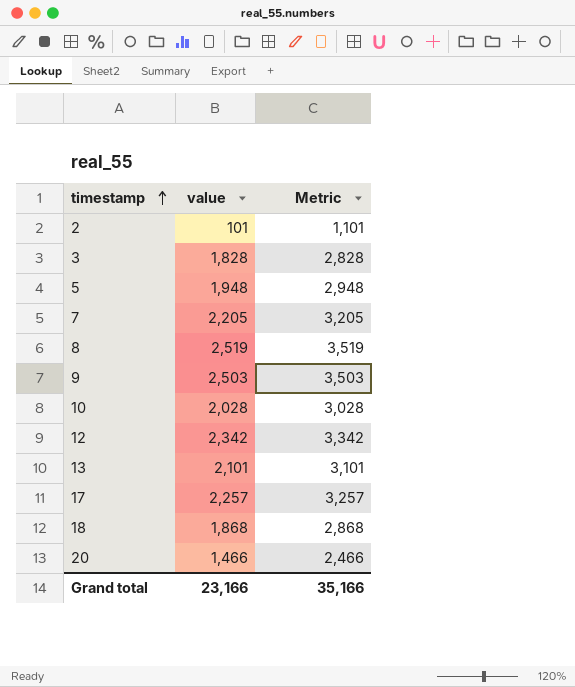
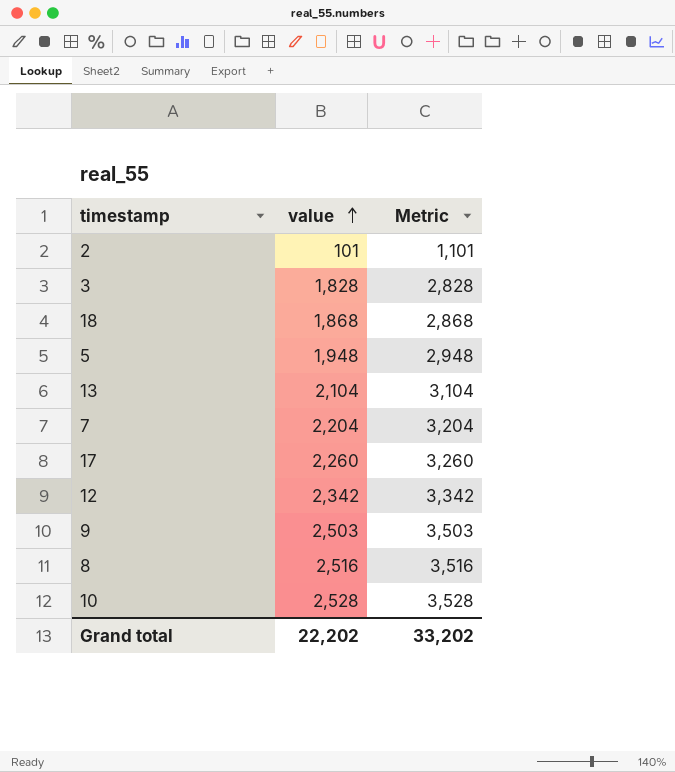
row order: timestamp ascending -> value ascending
row 20: 1,466 | 2,466 -> none
13 | value: 2,101 -> 2,104
13 | Metric: 3,101 -> 3,104
7 | value: 2,205 -> 2,204
7 | Metric: 3,205 -> 3,204
17 | value: 2,257 -> 2,260
17 | Metric: 3,257 -> 3,260
8 | value: 2,519 -> 2,516
8 | Metric: 3,519 -> 3,516
10 | value: 2,028 -> 2,528
10 | Metric: 3,028 -> 3,528
Grand total | value: 23,166 -> 22,202
Grand total | Metric: 35,166 -> 33,202

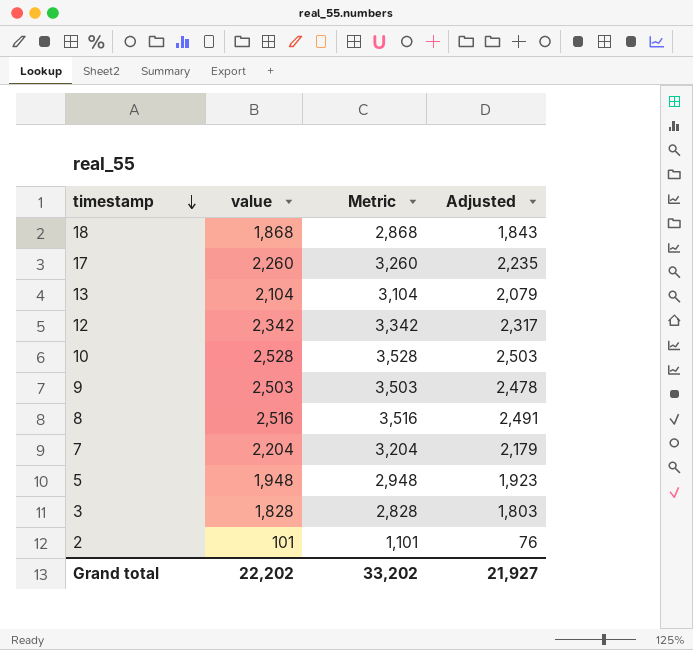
row order: value ascending -> timestamp descending
column Adjusted | formula: none -> [value] - 25

